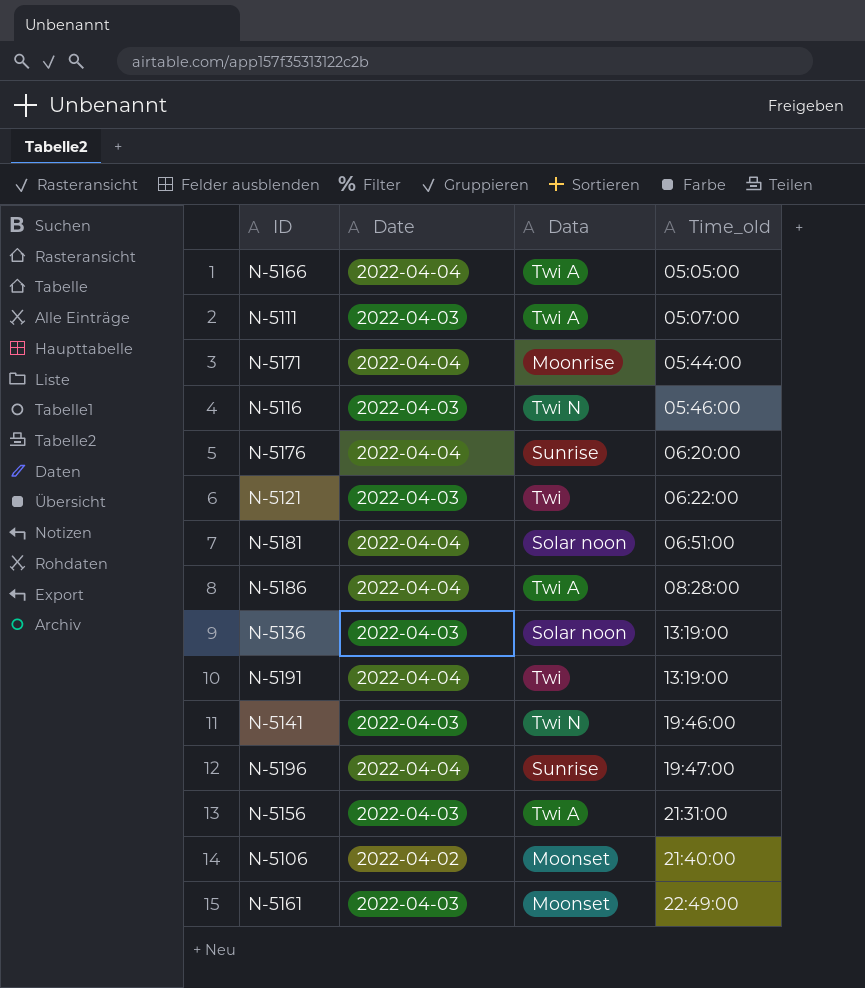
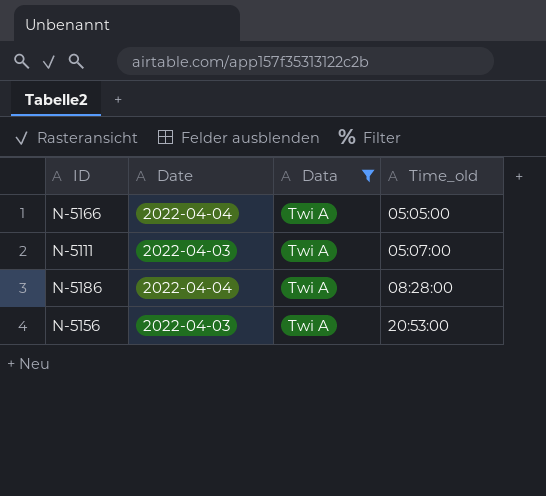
filter: none -> Data = Twi A
N-5156 | Time_old: 21:31:00 -> 20:53:00

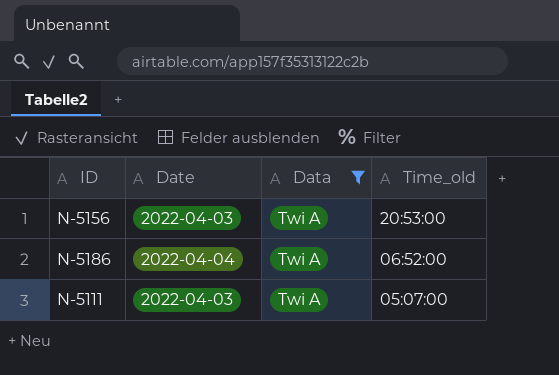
row order: Time_old ascending -> Time_old descending
row N-5166: 2022-04-04 | Twi A | 05:05:00 -> none
N-5186 | Time_old: 08:28:00 -> 06:52:00

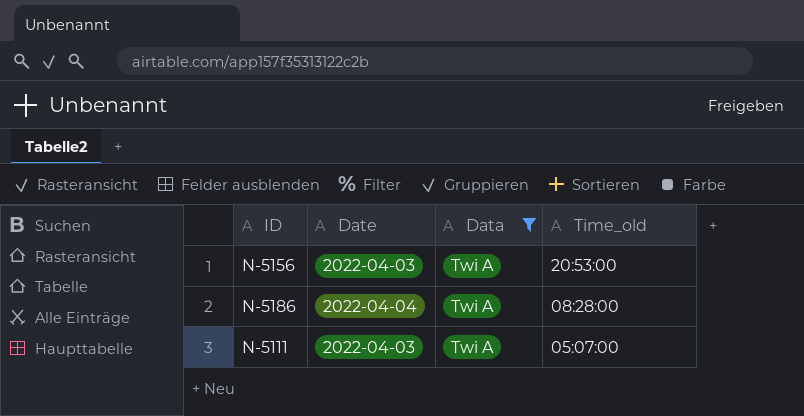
N-5186 | Time_old: 06:52:00 -> 08:28:00

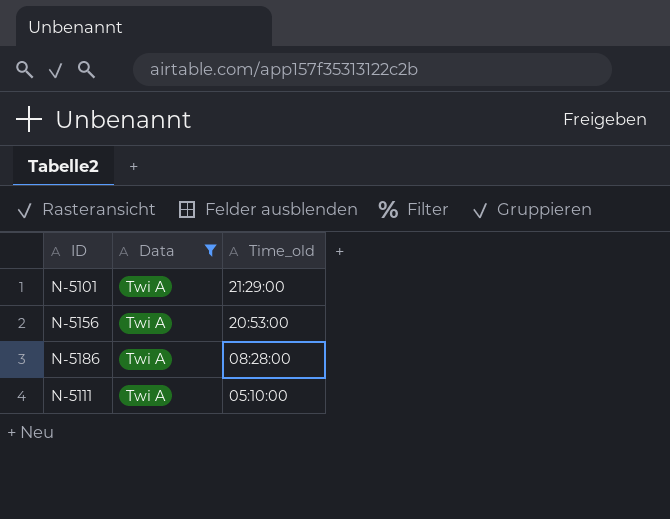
column Date | position: 2 -> none
row N-5101: none -> Twi A | 21:29:00
N-5111 | Time_old: 05:07:00 -> 05:10:00

